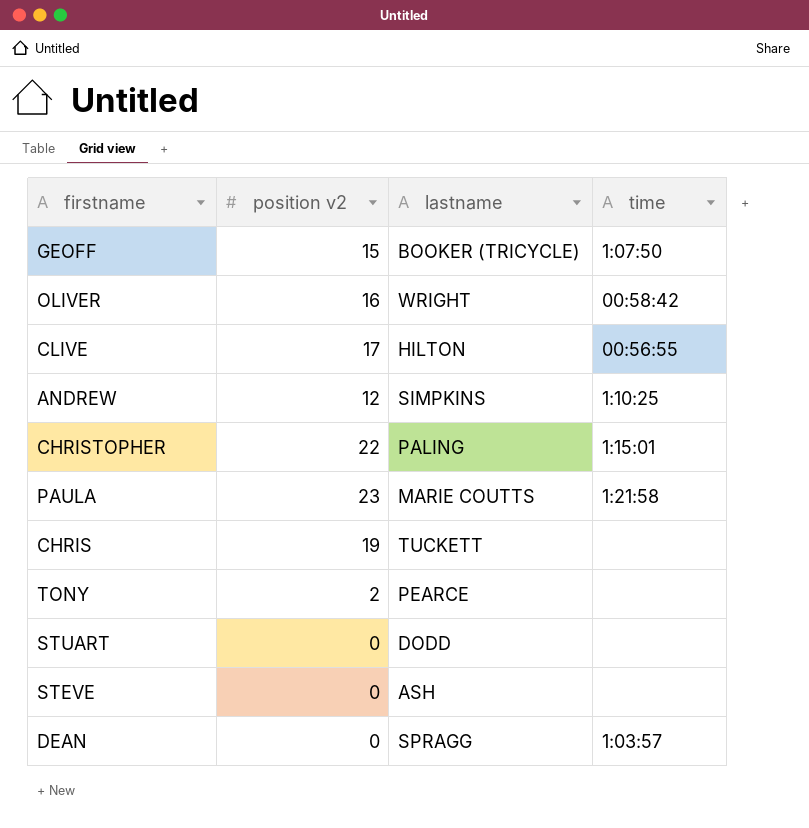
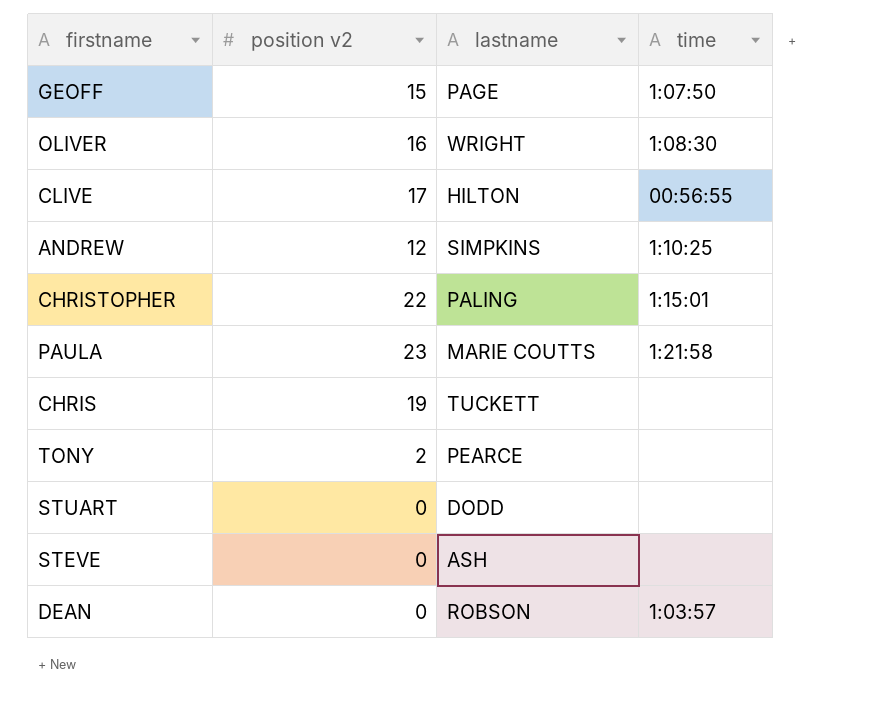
GEOFF | lastname: BOOKER (TRICYCLE) -> PAGE
OLIVER | time: 00:58:42 -> 1:08:30
DEAN | lastname: SPRAGG -> ROBSON

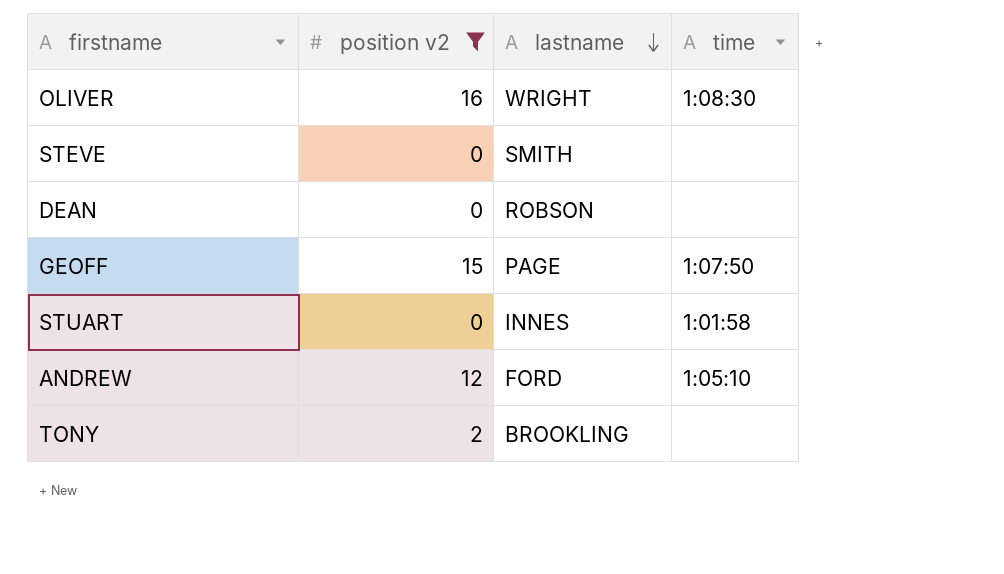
filter: none -> position v2 <= 16
row order: none -> lastname descending
STEVE | lastname: ASH -> SMITH
DEAN | time: 1:03:57 -> none
STUART | lastname: DODD -> INNES
STUART | time: none -> 1:01:58
ANDREW | lastname: SIMPKINS -> FORD
ANDREW | time: 1:10:25 -> 1:05:10
TONY | lastname: PEARCE -> BROOKLING

